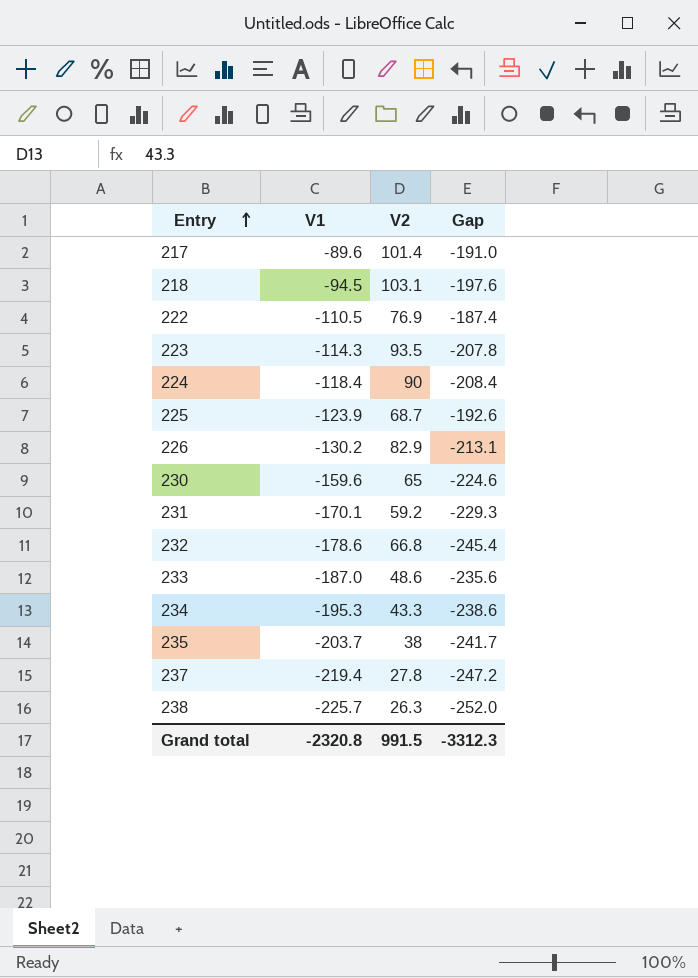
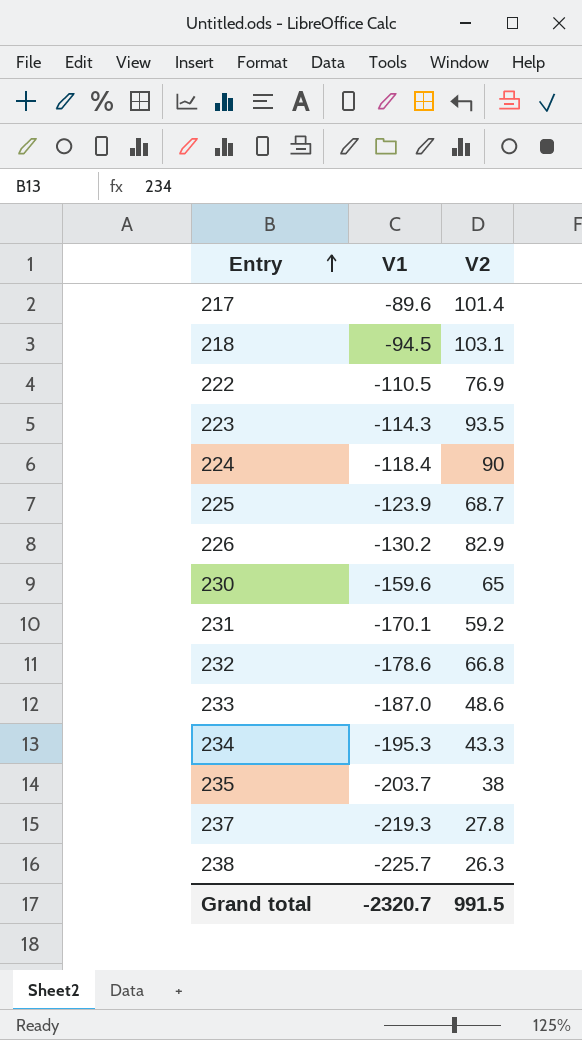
column Gap | formula: [V1] - [V2] -> none
237 | V1: -219.4 -> -219.3
Grand total | V1: -2320.8 -> -2320.7

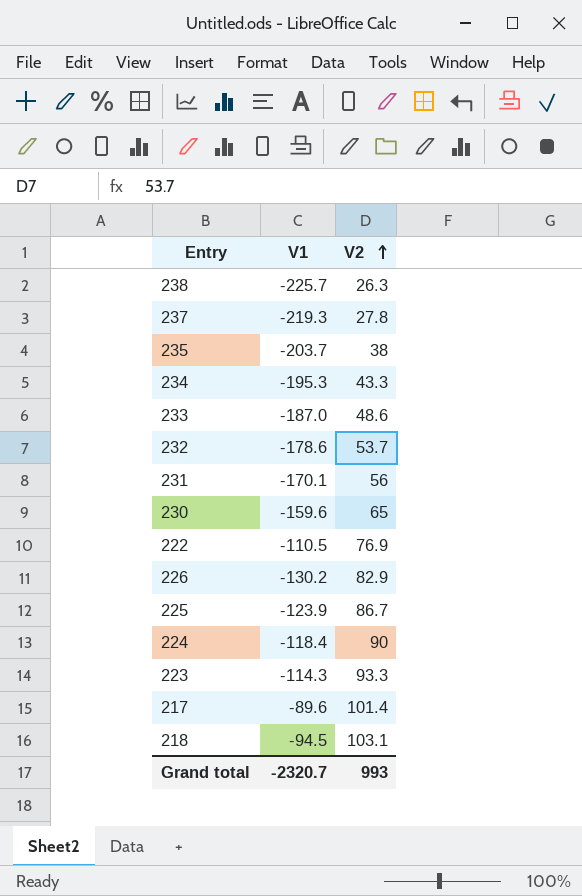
row order: Entry ascending -> V2 ascending
232 | V2: 66.8 -> 53.7
231 | V2: 59.2 -> 56
225 | V2: 68.7 -> 86.7
223 | V2: 93.5 -> 93.3
Grand total | V2: 991.5 -> 993

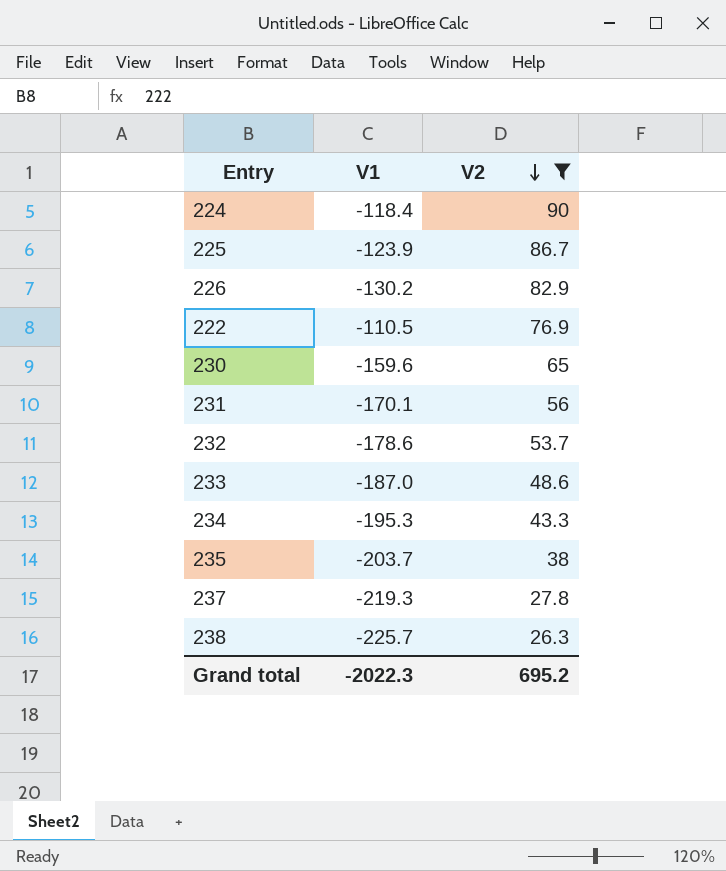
filter: none -> V2 <= 90
row order: V2 ascending -> V2 descending
Grand total | V1: -2320.7 -> -2022.3
Grand total | V2: 993 -> 695.2

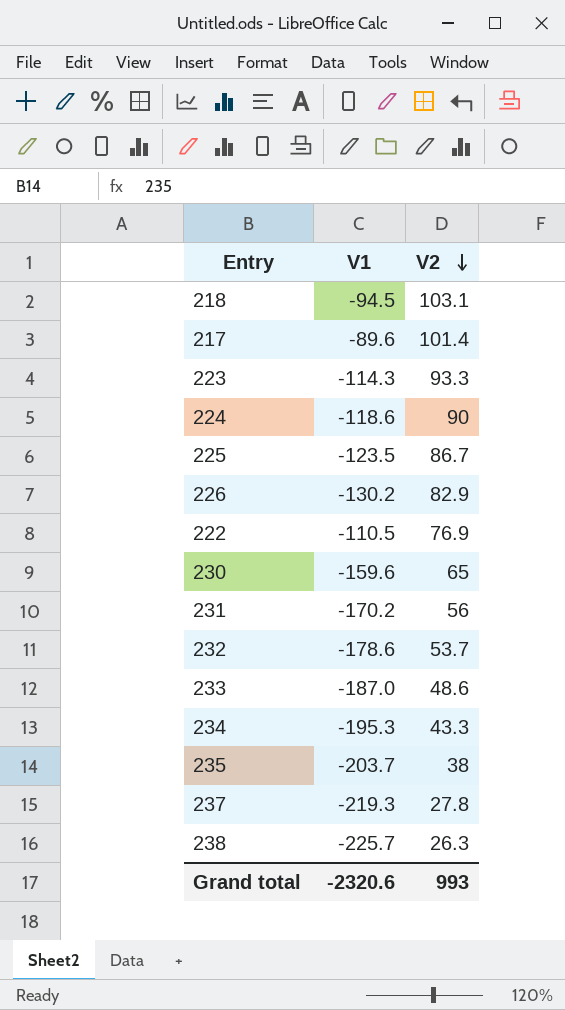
filter: V2 <= 90 -> none
224 | V1: -118.4 -> -118.6
225 | V1: -123.9 -> -123.5
231 | V1: -170.1 -> -170.2
Grand total | V1: -2022.3 -> -2320.6
Grand total | V2: 695.2 -> 993

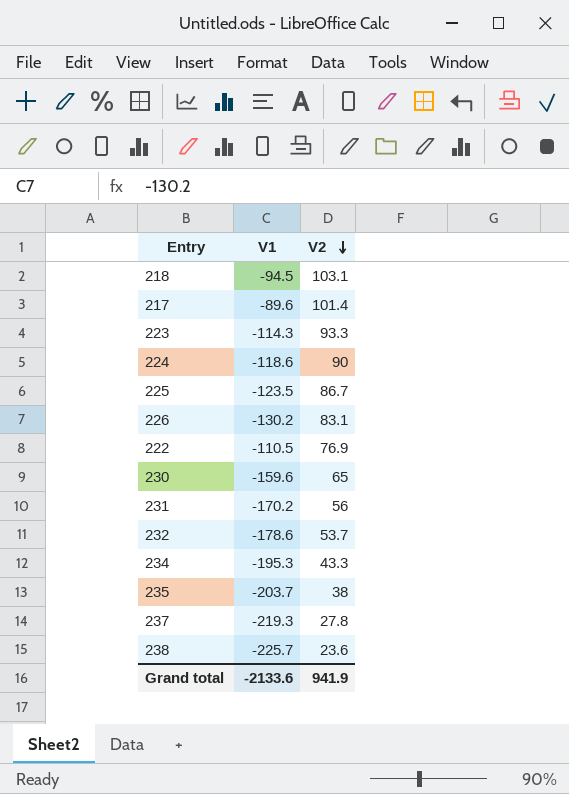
row 233: -187.0 | 48.6 -> none
226 | V2: 82.9 -> 83.1
238 | V2: 26.3 -> 23.6
Grand total | V1: -2320.6 -> -2133.6
Grand total | V2: 993 -> 941.9

